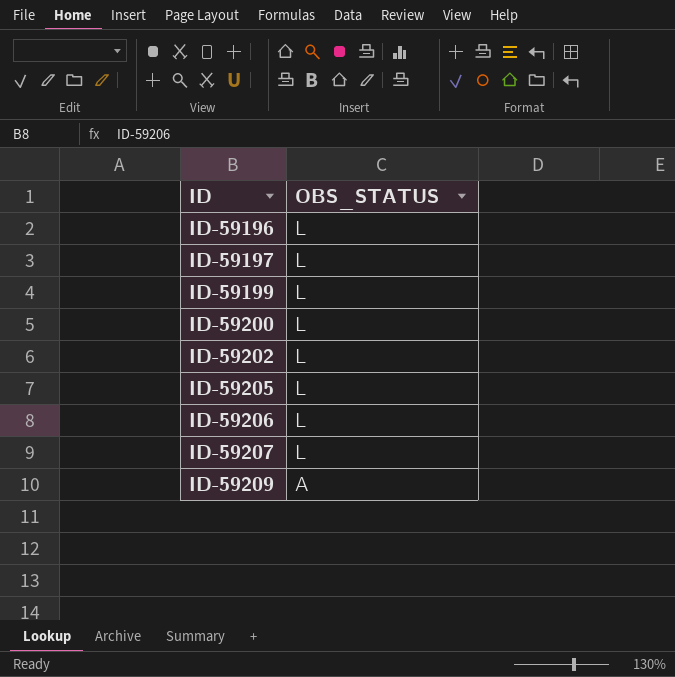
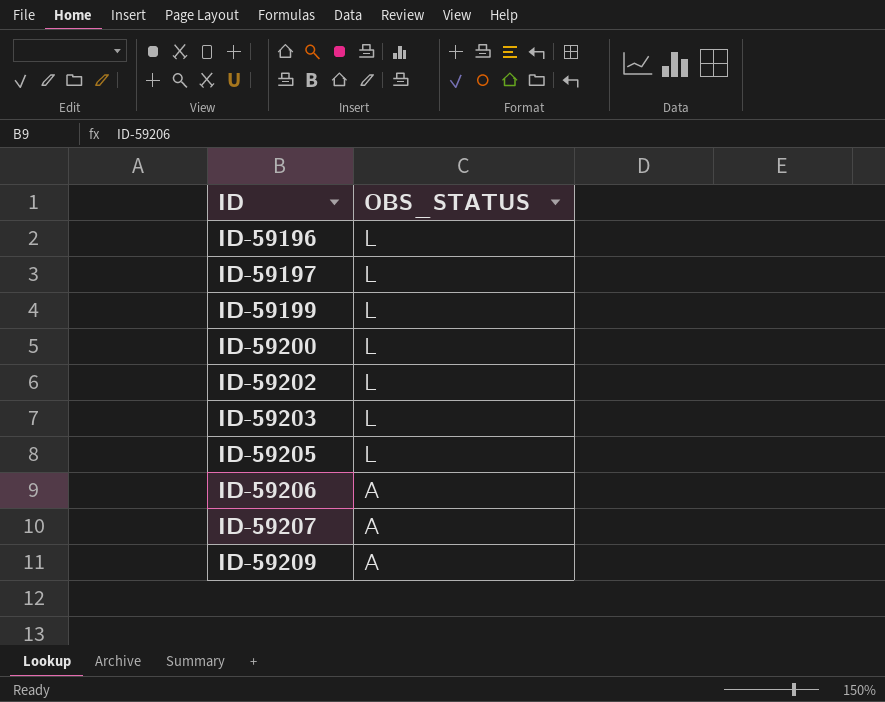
row ID-59203: none -> L
ID-59206 | OBS_STATUS: L -> A
ID-59207 | OBS_STATUS: L -> A

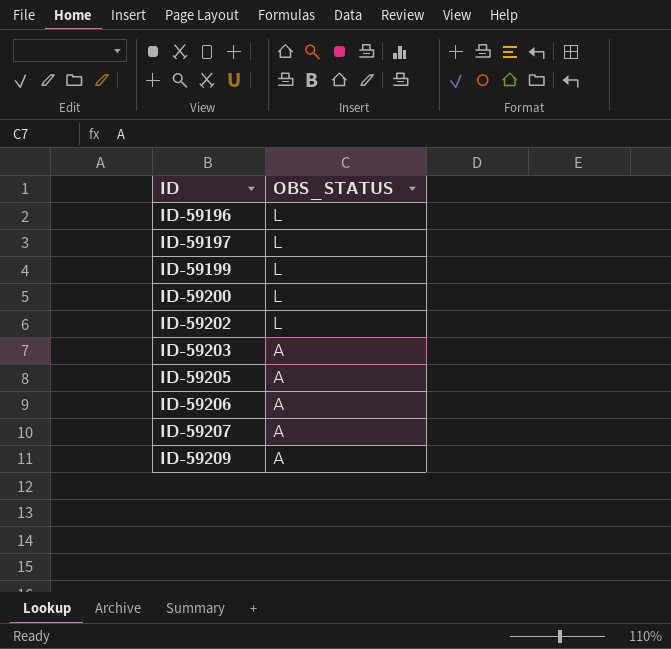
ID-59203 | OBS_STATUS: L -> A
ID-59205 | OBS_STATUS: L -> A

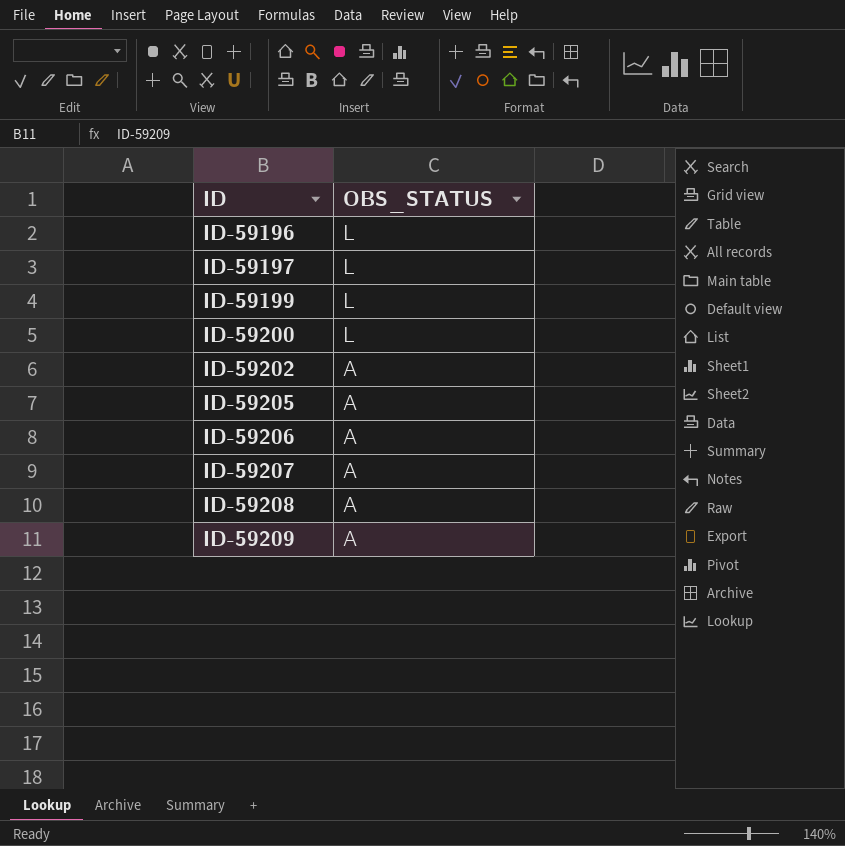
row ID-59203: A -> none
ID-59202 | OBS_STATUS: L -> A
row ID-59208: none -> A

